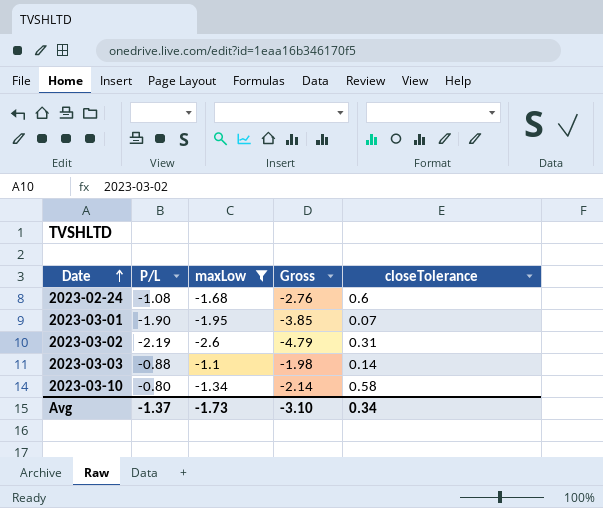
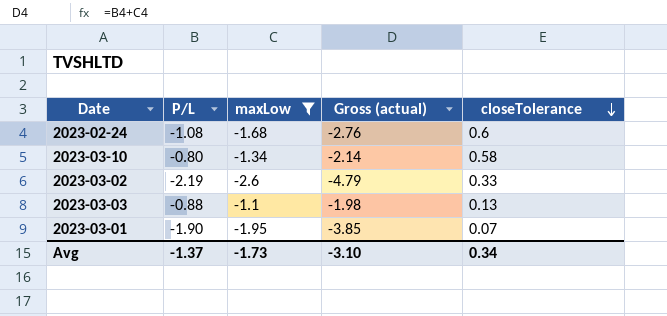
row order: Date ascending -> closeTolerance descending
column name: Gross -> Gross (actual)
2023-03-02 | closeTolerance: 0.31 -> 0.33
2023-03-03 | closeTolerance: 0.14 -> 0.13

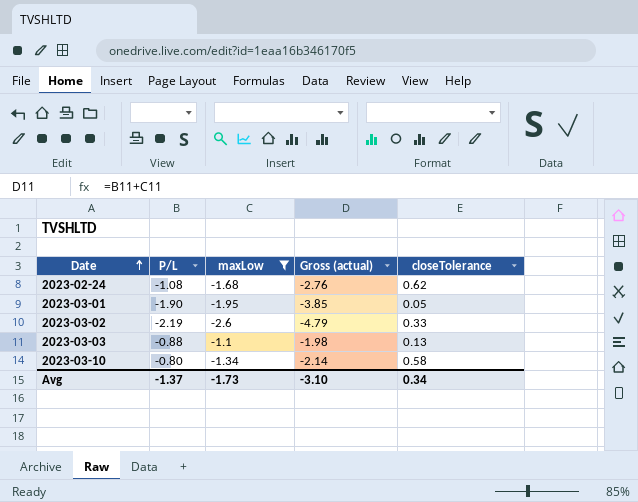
row order: closeTolerance descending -> Date ascending
2023-02-24 | closeTolerance: 0.6 -> 0.62
2023-03-01 | closeTolerance: 0.07 -> 0.05

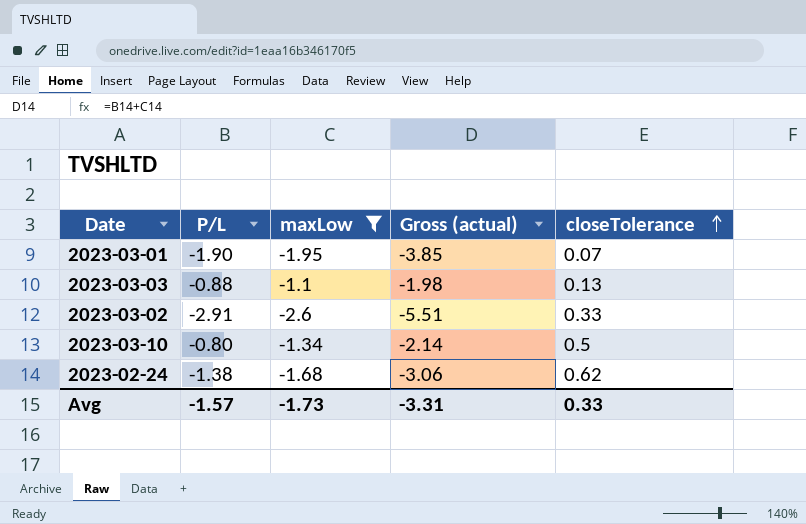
row order: Date ascending -> closeTolerance ascending
2023-03-01 | closeTolerance: 0.05 -> 0.07
2023-03-02 | P/L: -2.19 -> -2.91
2023-03-02 | Gross (actual): -4.79 -> -5.51
2023-03-10 | closeTolerance: 0.58 -> 0.5
2023-02-24 | P/L: -1.08 -> -1.38
2023-02-24 | Gross (actual): -2.76 -> -3.06
Avg | P/L: -1.37 -> -1.57
Avg | Gross (actual): -3.10 -> -3.31
Avg | closeTolerance: 0.34 -> 0.33

